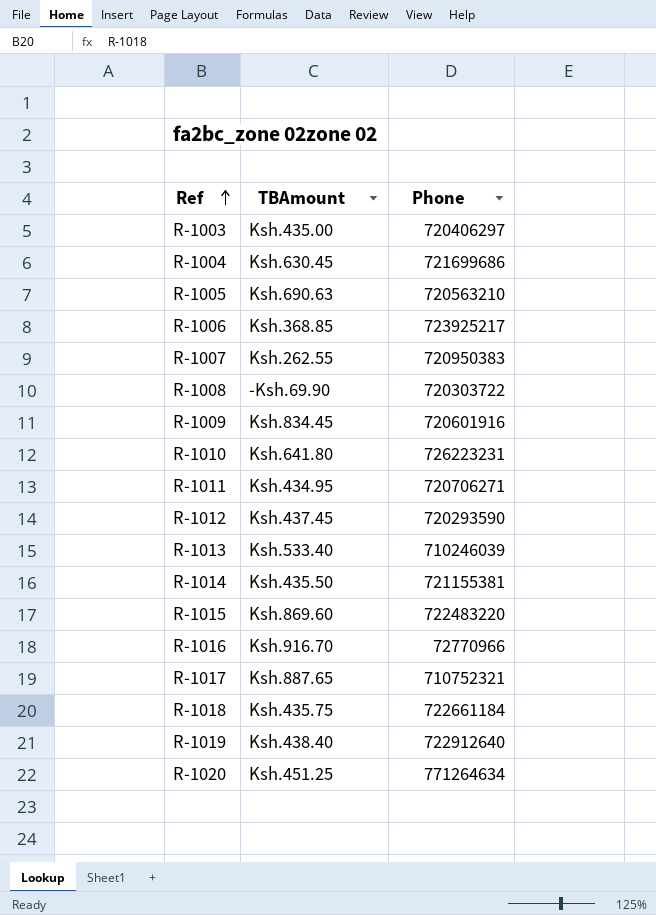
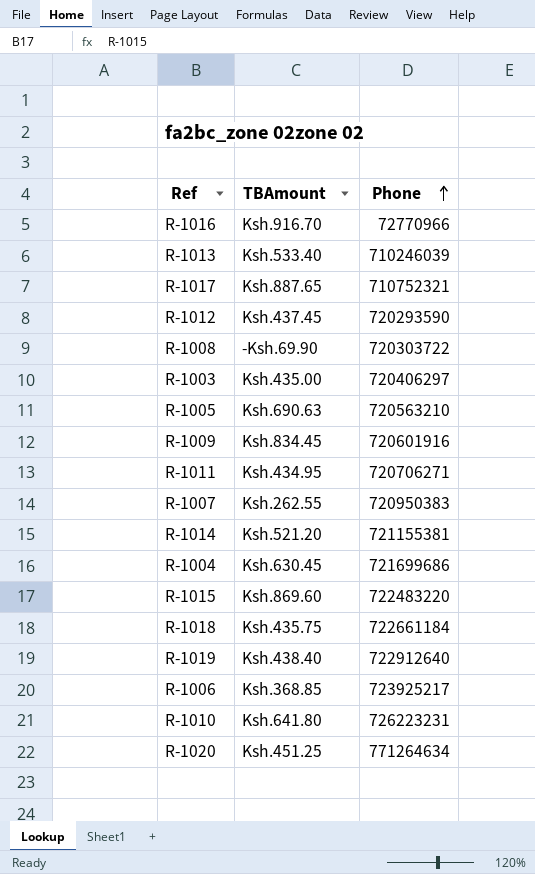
row order: Ref ascending -> Phone ascending
R-1014 | TBAmount: Ksh.435.50 -> Ksh.521.20

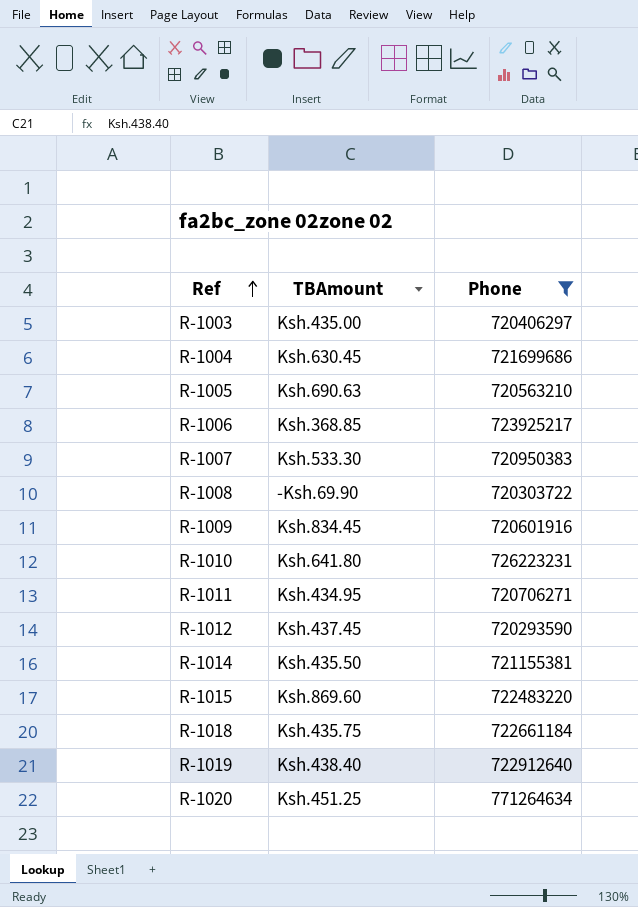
filter: none -> Phone >= 720293590
row order: Phone ascending -> Ref ascending
R-1007 | TBAmount: Ksh.262.55 -> Ksh.533.30
R-1014 | TBAmount: Ksh.521.20 -> Ksh.435.50

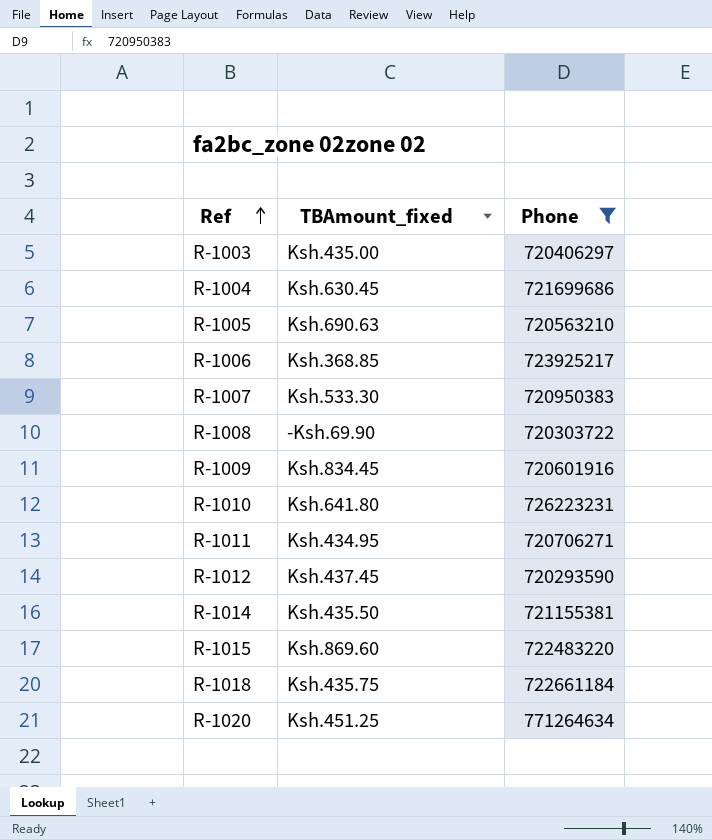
column name: TBAmount -> TBAmount_fixed
row R-1019: Ksh.438.40 | 722912640 -> none

